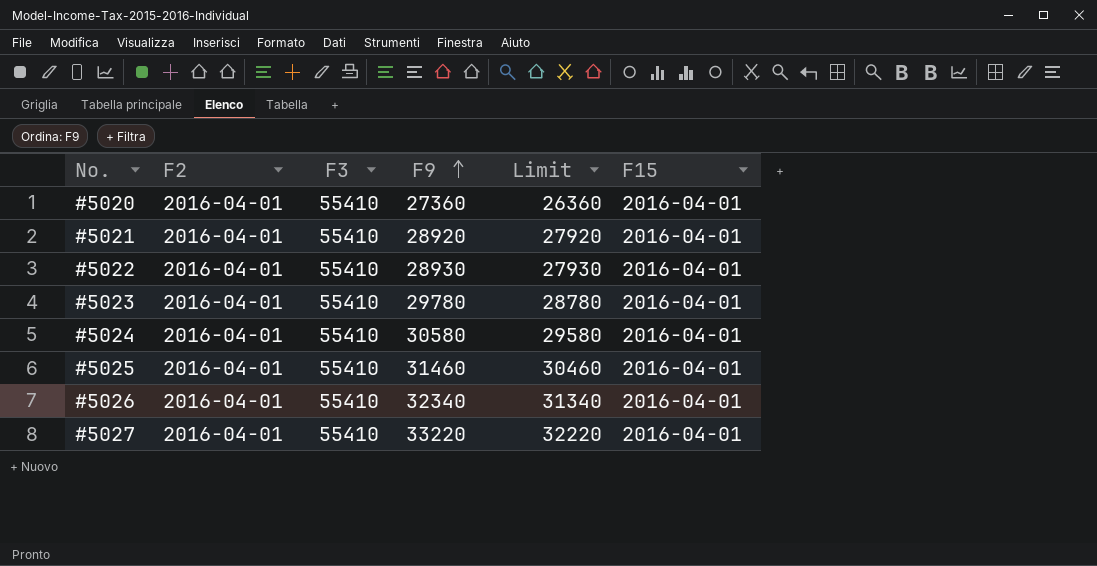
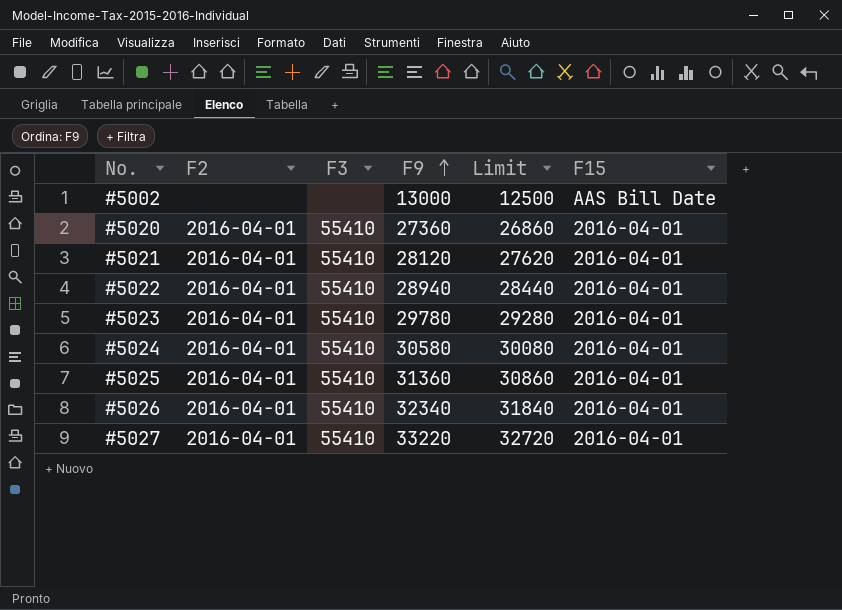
column Limit | formula: [F9] - 1000 -> [F9] - 500
row #5002: none -> none | none | 13000 | 12500 | AAS Bill Date
#5021 | F9: 28920 -> 28120
#5022 | F9: 28930 -> 28940
#5025 | F9: 31460 -> 31360

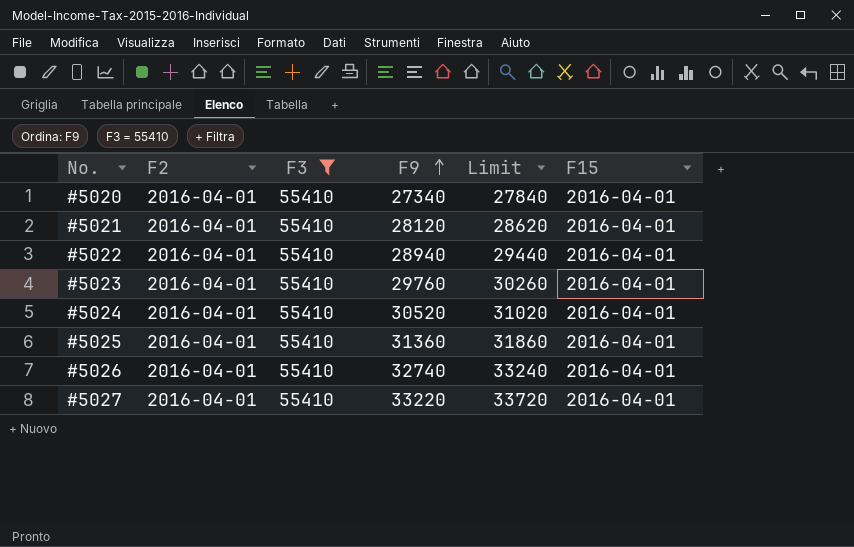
filter: none -> F3 = 55410
column Limit | formula: [F9] - 500 -> [F9] + 500
#5020 | F9: 27360 -> 27340
#5023 | F9: 29780 -> 29760
#5024 | F9: 30580 -> 30520
#5026 | F9: 32340 -> 32740

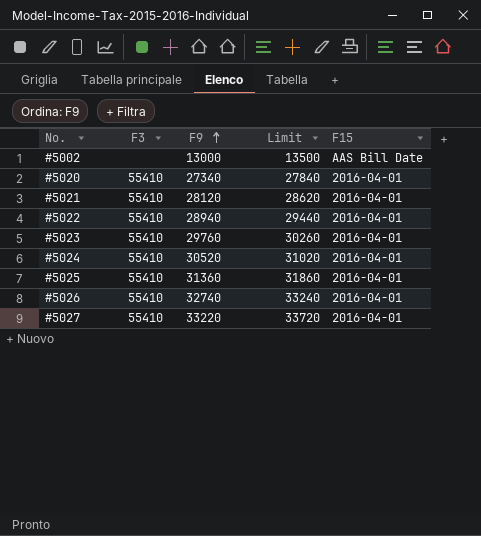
filter: F3 = 55410 -> none
column F2 | position: 2 -> none

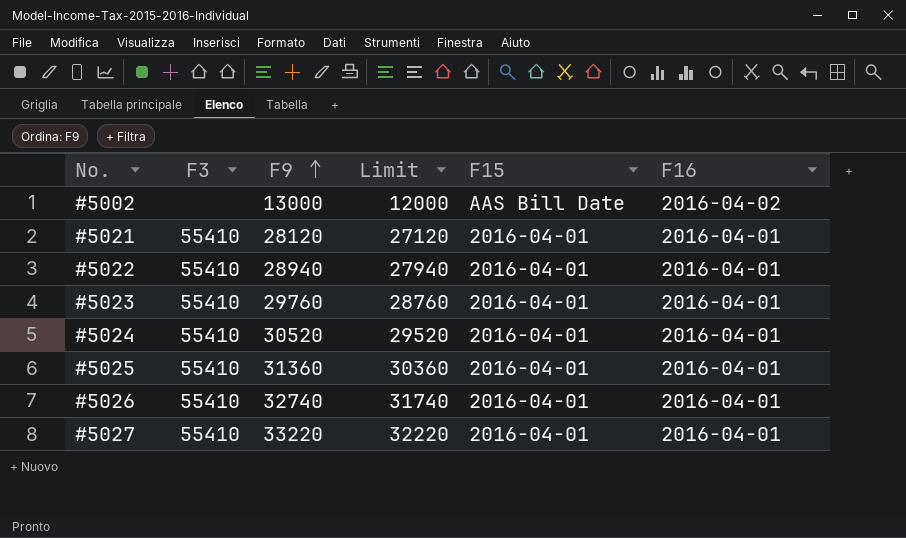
column Limit | formula: [F9] + 500 -> [F9] - 1000
column F16 | position: none -> 6
row #5020: 55410 | 27340 | 27840 | 2016-04-01 -> none

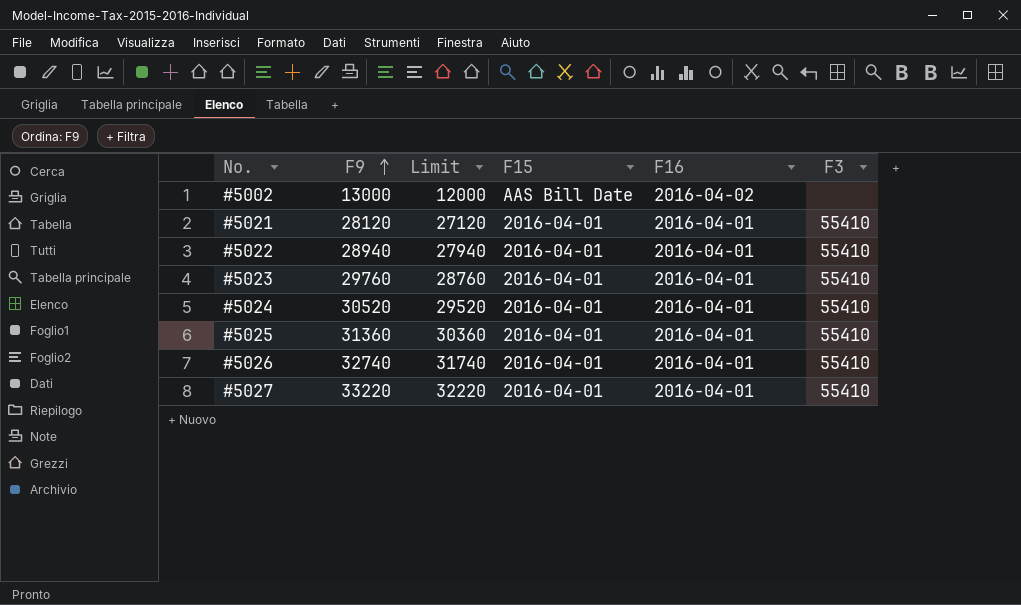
column F3 | position: 2 -> 6

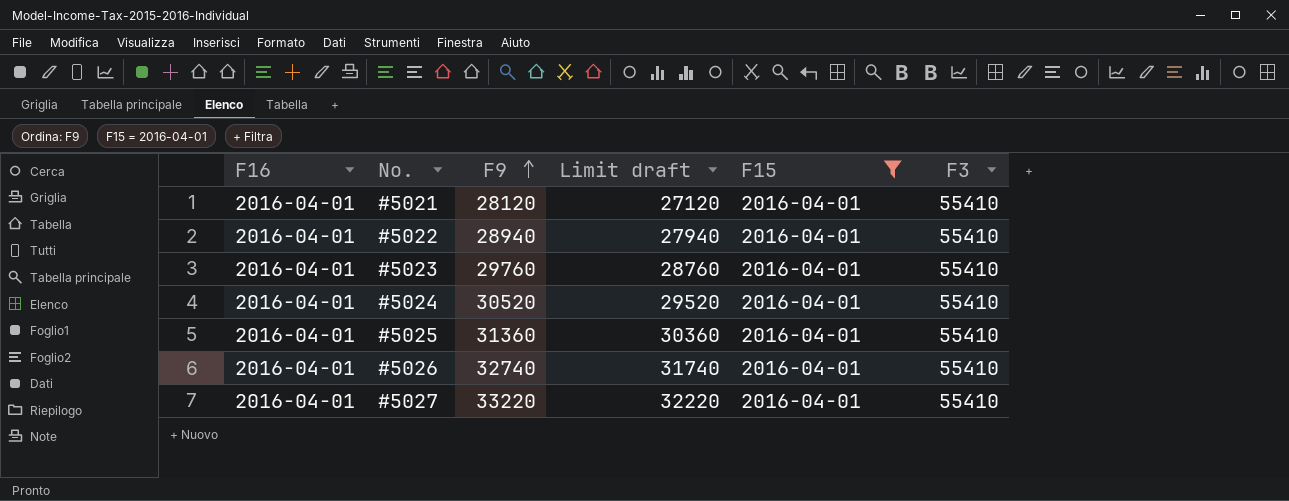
filter: none -> F15 = 2016-04-01
column F16 | position: 5 -> 1
column name: Limit -> Limit draft

